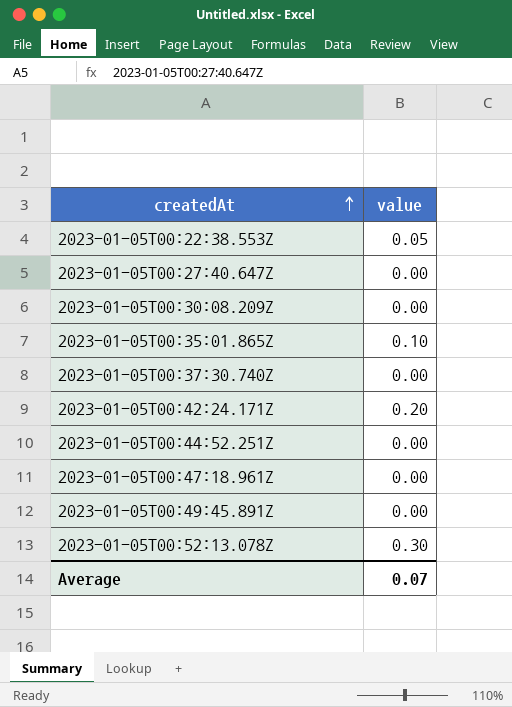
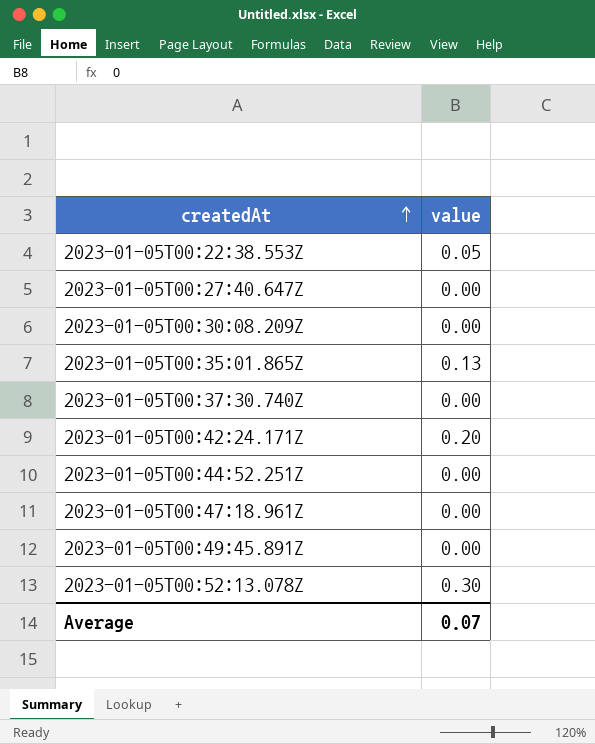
2023-01-05T00:35:01.865Z | value: 0.10 -> 0.13

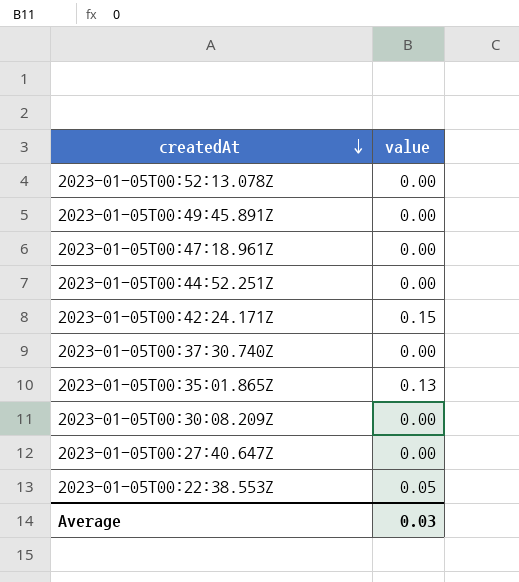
row order: createdAt ascending -> createdAt descending
2023-01-05T00:52:13.078Z | value: 0.30 -> 0.00
2023-01-05T00:42:24.171Z | value: 0.20 -> 0.15
Average | value: 0.07 -> 0.03

